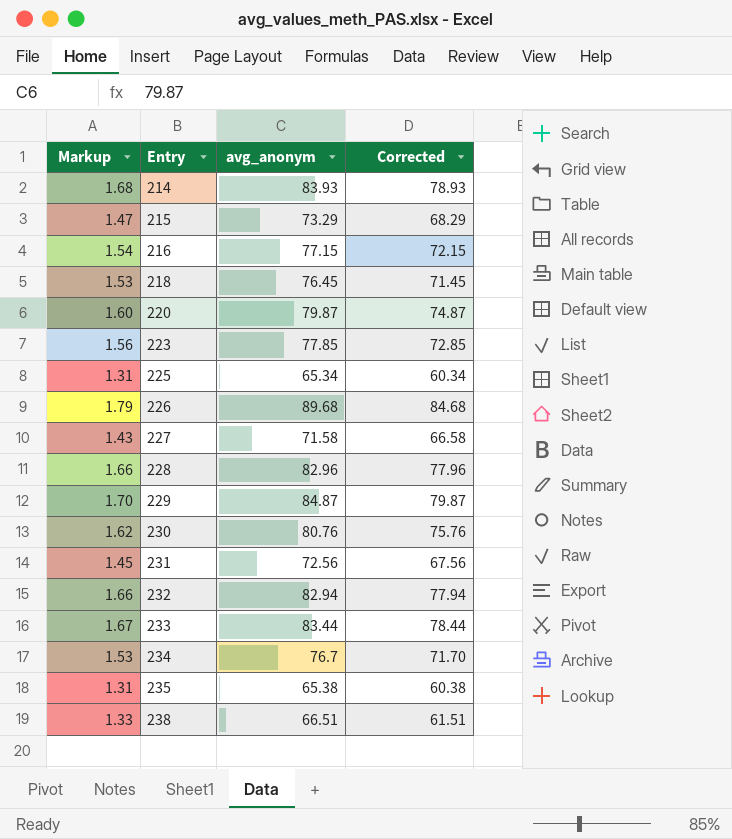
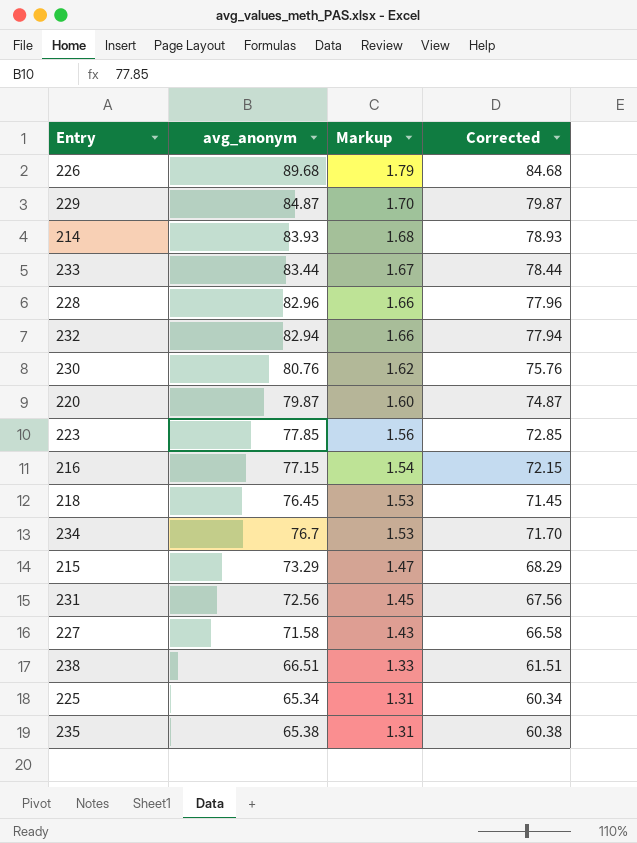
row order: Entry ascending -> Markup descending
column Markup | position: 1 -> 3

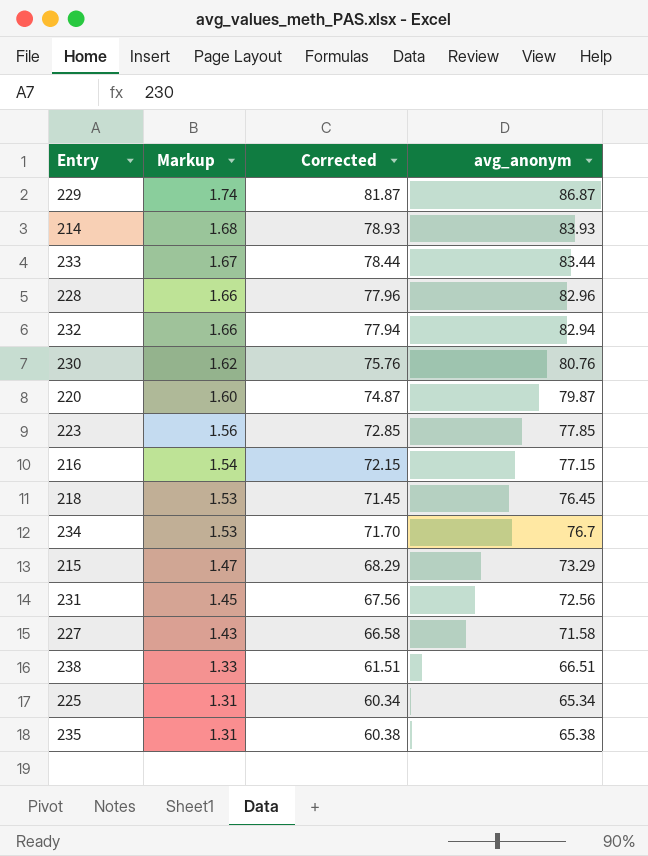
column avg_anonym | position: 2 -> 4
row 226: 89.68 | 1.79 | 84.68 -> none
229 | Markup: 1.70 -> 1.74
229 | Corrected: 79.87 -> 81.87
229 | avg_anonym: 84.87 -> 86.87

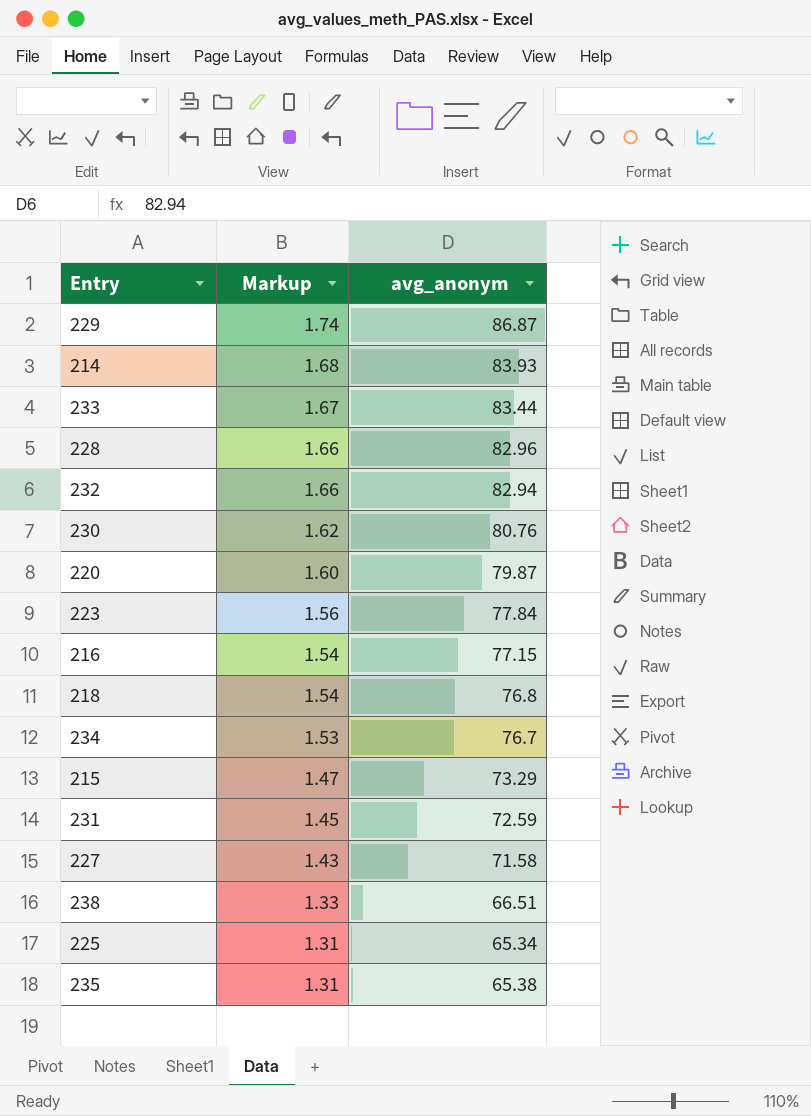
column Corrected | formula: [avg_anonym] - 5 -> none
223 | avg_anonym: 77.85 -> 77.84
218 | Markup: 1.53 -> 1.54
218 | avg_anonym: 76.45 -> 76.8
231 | avg_anonym: 72.56 -> 72.59

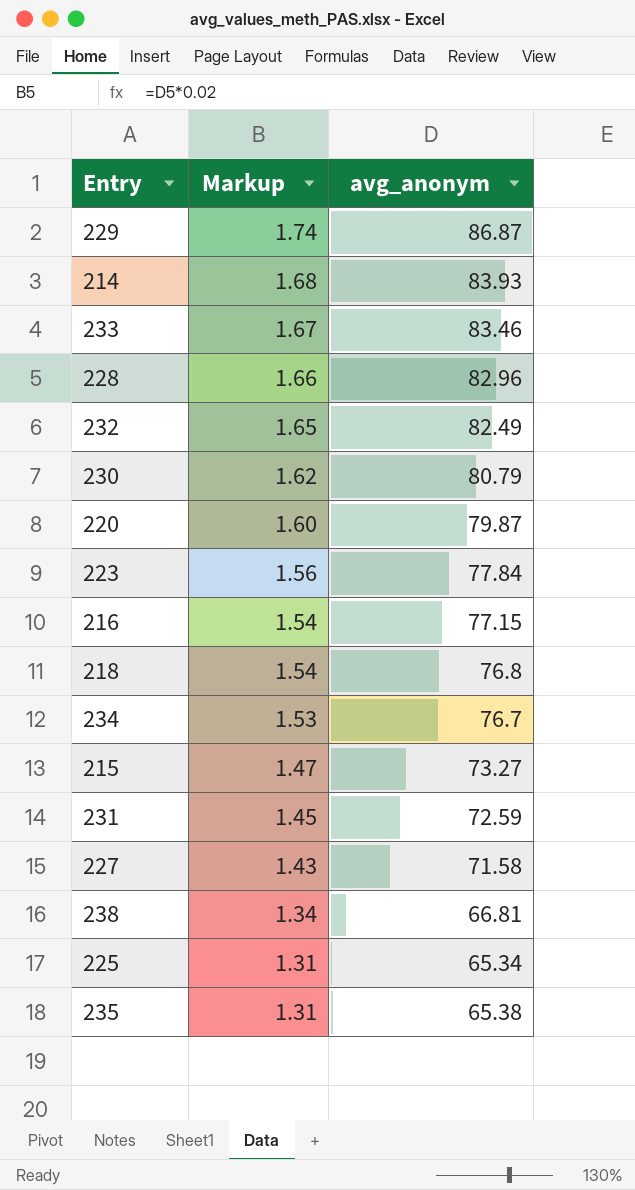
233 | avg_anonym: 83.44 -> 83.46
232 | Markup: 1.66 -> 1.65
232 | avg_anonym: 82.94 -> 82.49
230 | avg_anonym: 80.76 -> 80.79
215 | avg_anonym: 73.29 -> 73.27
238 | Markup: 1.33 -> 1.34
238 | avg_anonym: 66.51 -> 66.81

